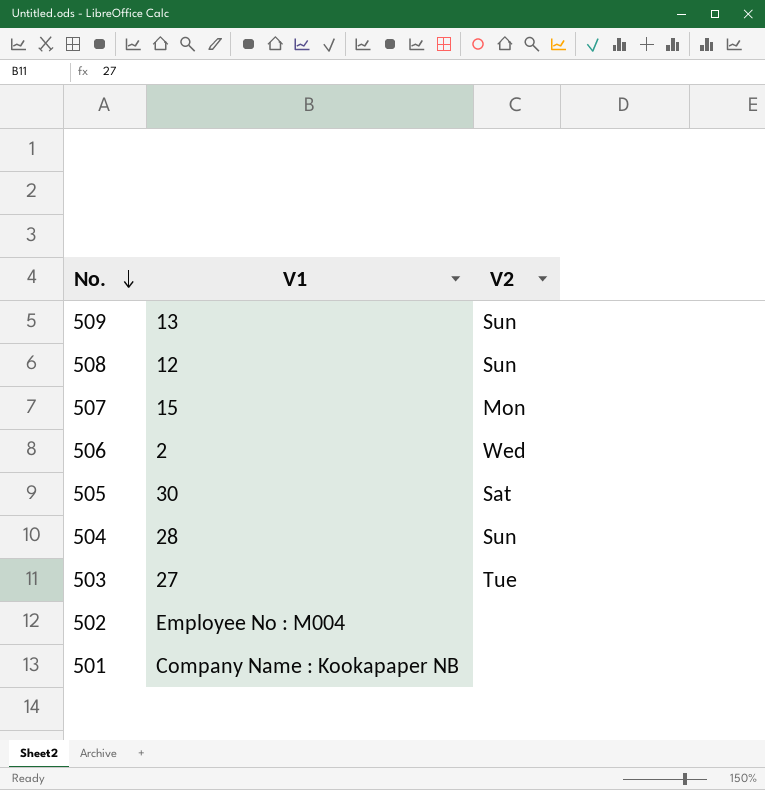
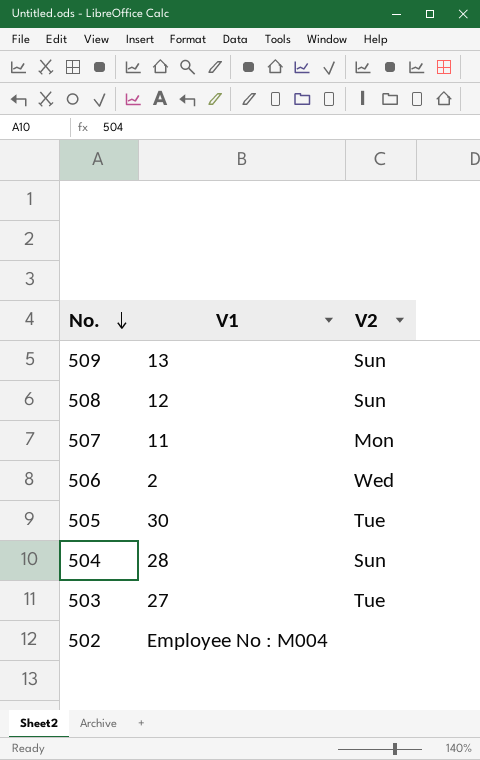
row 501: Company Name : Kookapaper NB | none -> none
507 | V1: 15 -> 11
505 | V2: Sat -> Tue

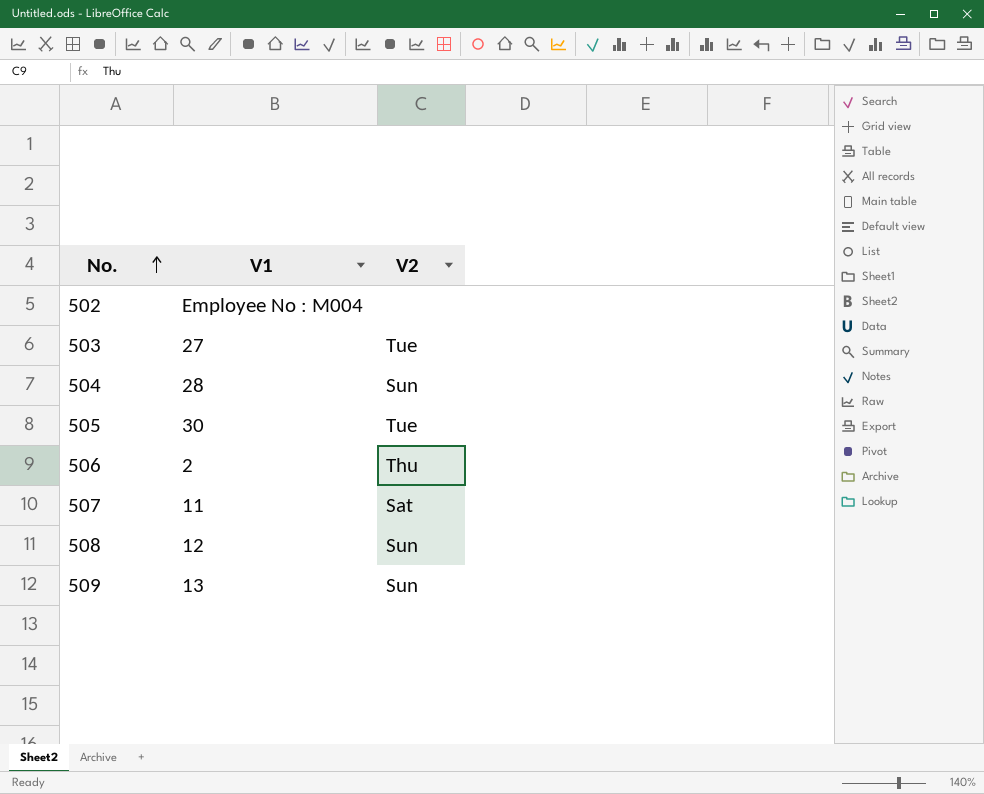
row order: No. descending -> No. ascending
506 | V2: Wed -> Thu
507 | V2: Mon -> Sat

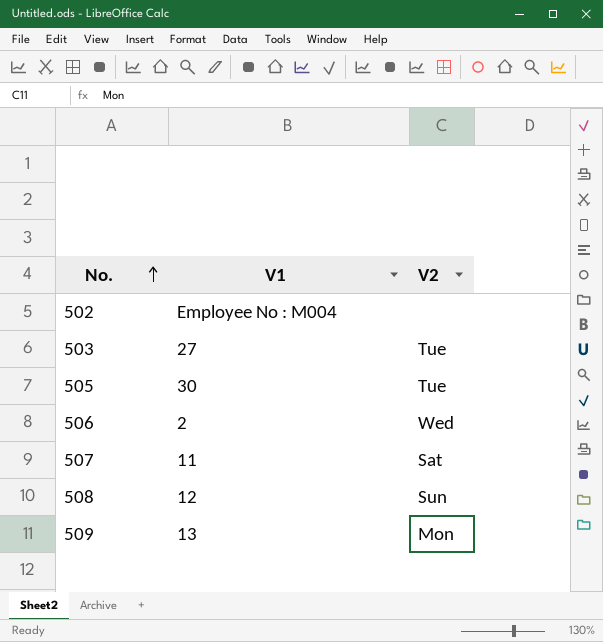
row 504: 28 | Sun -> none
506 | V2: Thu -> Wed
509 | V2: Sun -> Mon

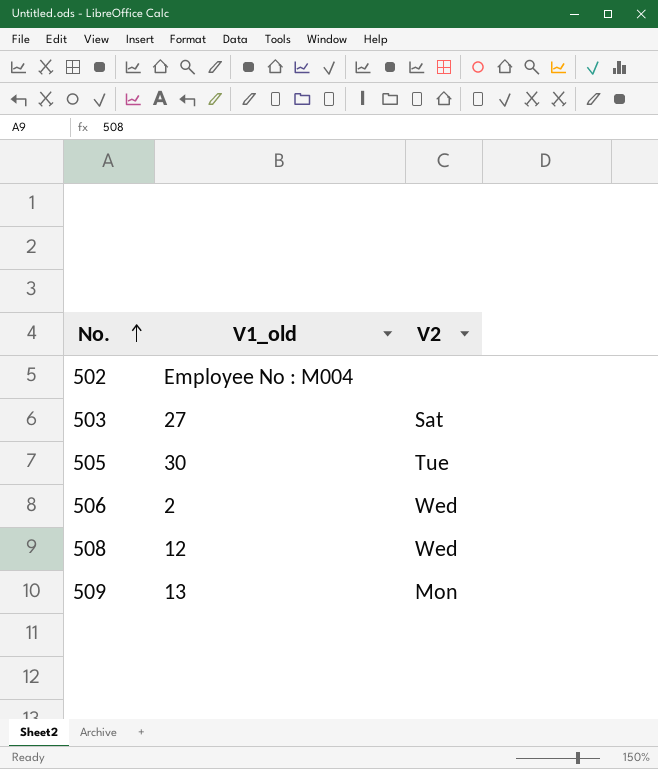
column name: V1 -> V1_old
row 507: 11 | Sat -> none
503 | V2: Tue -> Sat
508 | V2: Sun -> Wed

